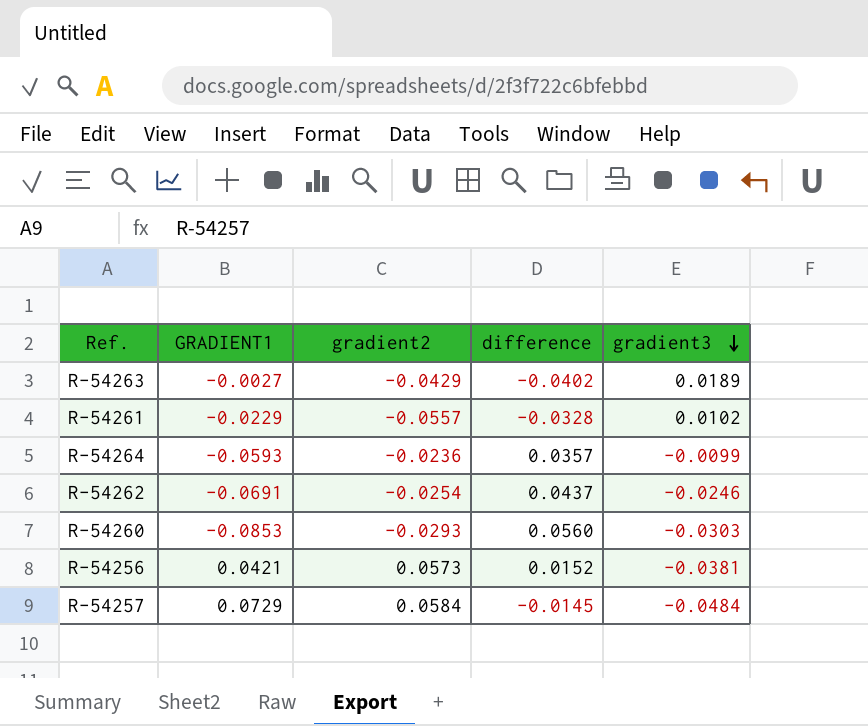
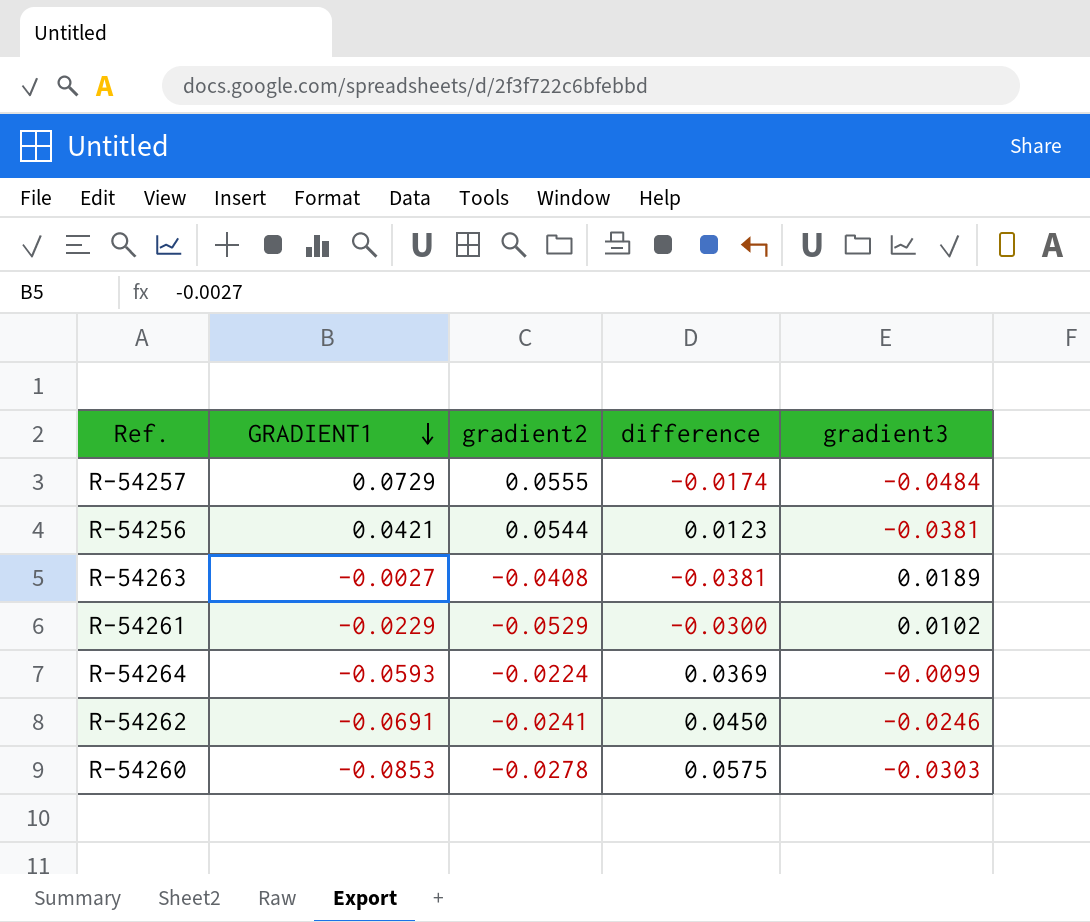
row order: gradient3 descending -> GRADIENT1 descending
R-54257 | gradient2: 0.0584 -> 0.0555
R-54257 | difference: -0.0145 -> -0.0174
R-54256 | gradient2: 0.0573 -> 0.0544
R-54256 | difference: 0.0152 -> 0.0123
R-54263 | gradient2: -0.0429 -> -0.0408
R-54263 | difference: -0.0402 -> -0.0381
R-54261 | gradient2: -0.0557 -> -0.0529
R-54261 | difference: -0.0328 -> -0.0300
R-54264 | gradient2: -0.0236 -> -0.0224
R-54264 | difference: 0.0357 -> 0.0369
R-54262 | gradient2: -0.0254 -> -0.0241
R-54262 | difference: 0.0437 -> 0.0450
R-54260 | gradient2: -0.0293 -> -0.0278
R-54260 | difference: 0.0560 -> 0.0575

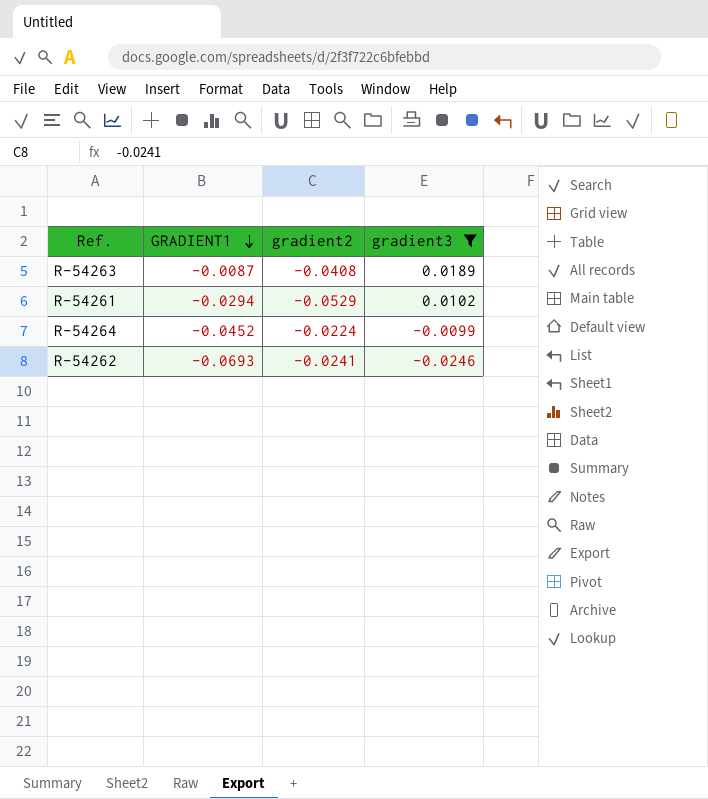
filter: none -> gradient3 >= -0.0246
column difference | formula: [gradient2] - [GRADIENT1] -> none
R-54263 | GRADIENT1: -0.0027 -> -0.0087
R-54261 | GRADIENT1: -0.0229 -> -0.0294
R-54264 | GRADIENT1: -0.0593 -> -0.0452
R-54262 | GRADIENT1: -0.0691 -> -0.0693

